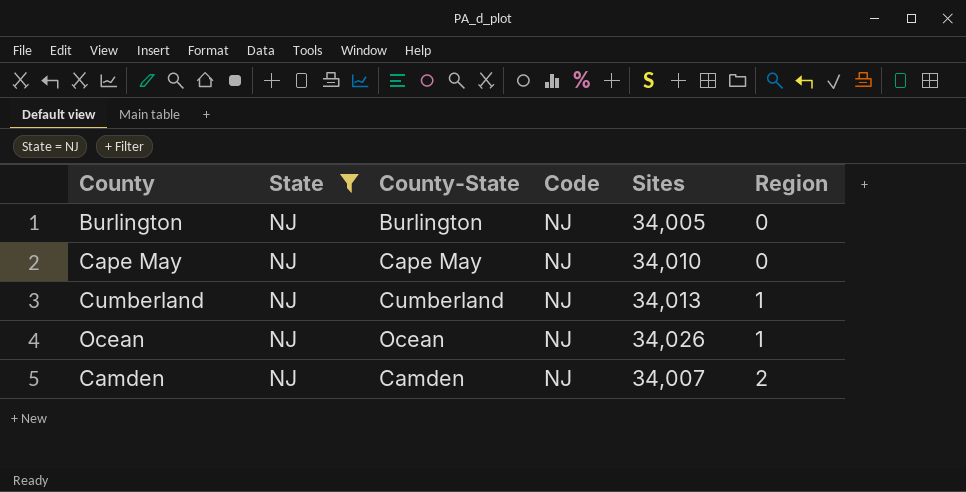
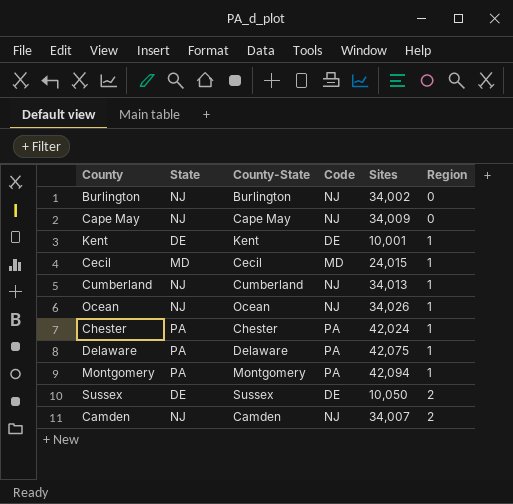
filter: State = NJ -> none
Burlington | Sites: 34,005 -> 34,002
Cape May | Sites: 34,010 -> 34,009

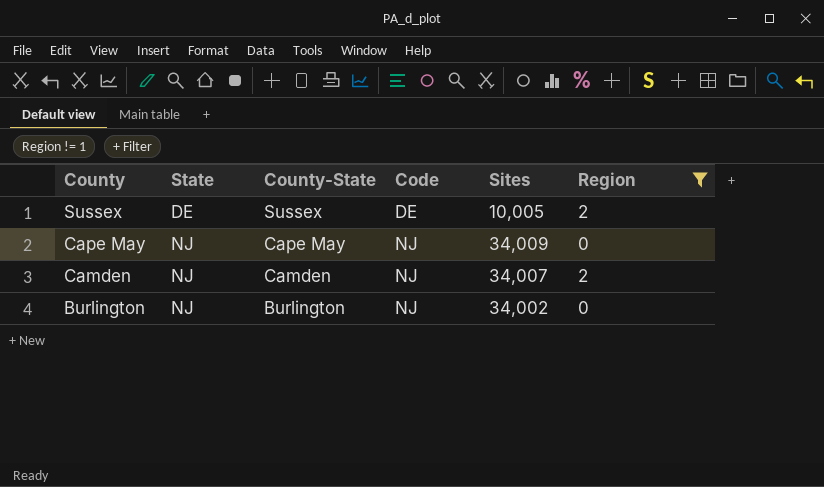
filter: none -> Region != 1
row order: Region ascending -> County descending
Sussex | Sites: 10,050 -> 10,005

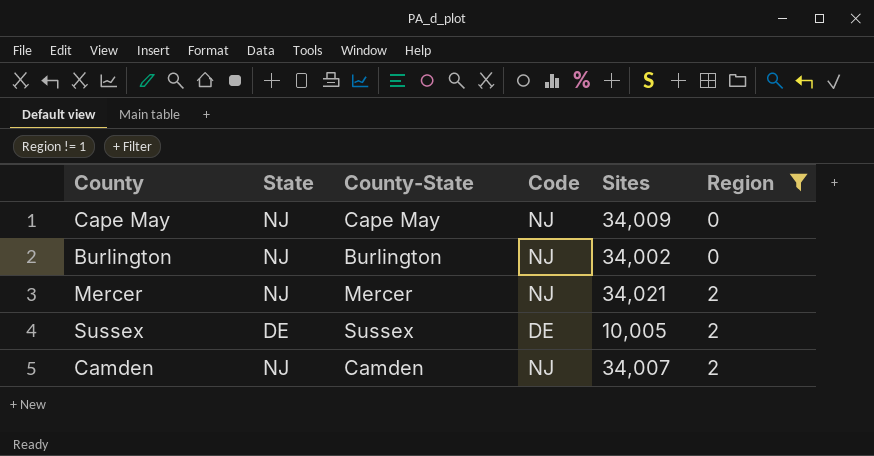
row order: County descending -> Region ascending
row Mercer: none -> NJ | Mercer | NJ | 34,021 | 2

